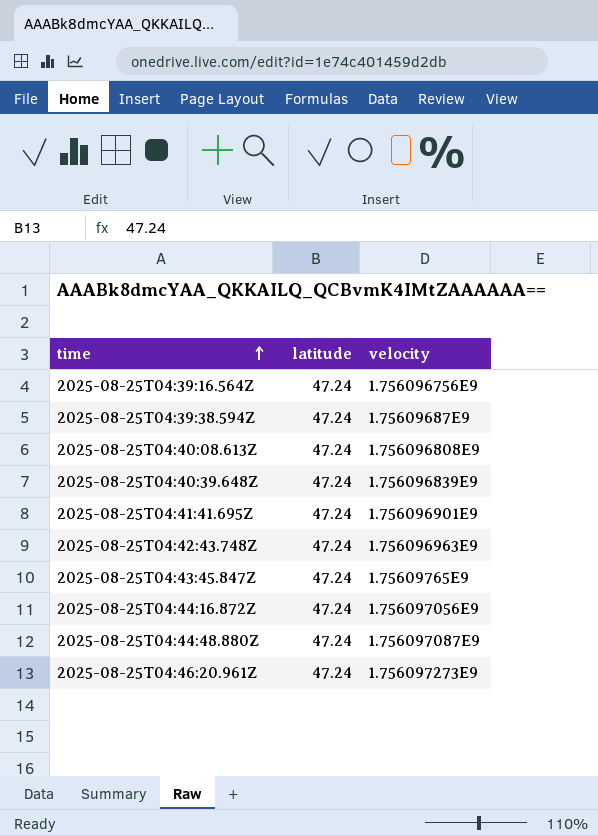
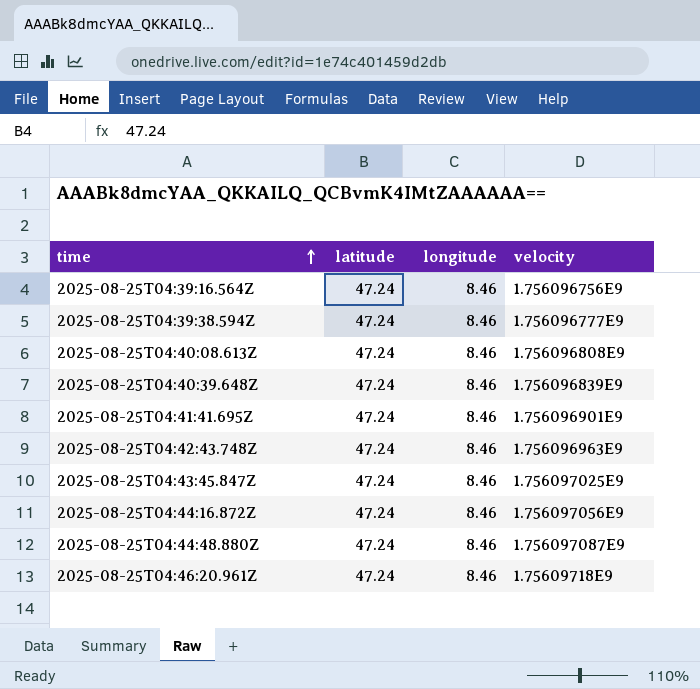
column longitude | position: none -> 3
2025-08-25T04:39:38.594Z | velocity: 1.75609687E9 -> 1.756096777E9
2025-08-25T04:43:45.847Z | velocity: 1.75609765E9 -> 1.756097025E9
2025-08-25T04:46:20.961Z | velocity: 1.756097273E9 -> 1.75609718E9

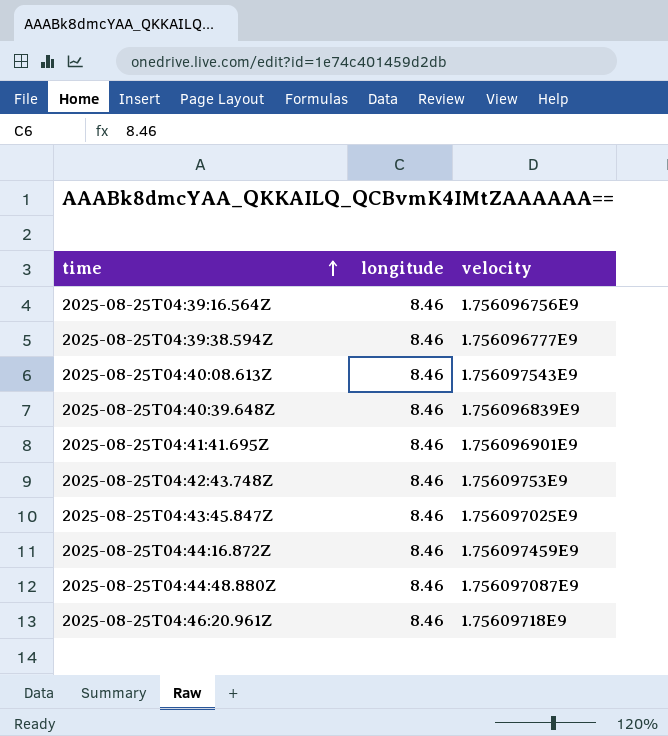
column latitude | position: 2 -> none
2025-08-25T04:40:08.613Z | velocity: 1.756096808E9 -> 1.756097543E9
2025-08-25T04:42:43.748Z | velocity: 1.756096963E9 -> 1.75609753E9
2025-08-25T04:44:16.872Z | velocity: 1.756097056E9 -> 1.756097459E9

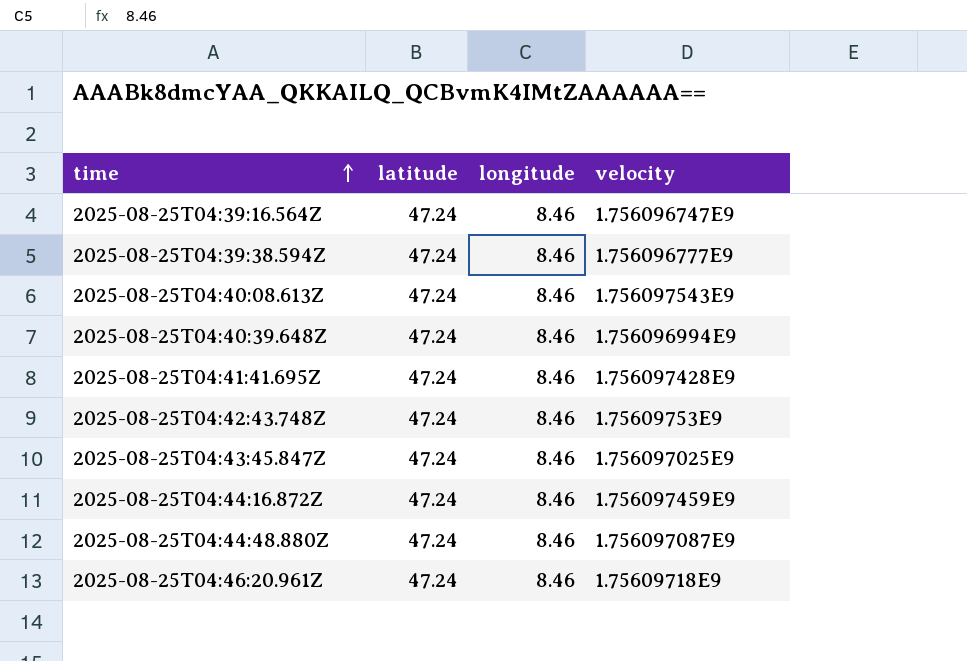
column latitude | position: none -> 2
2025-08-25T04:39:16.564Z | velocity: 1.756096756E9 -> 1.756096747E9
2025-08-25T04:40:39.648Z | velocity: 1.756096839E9 -> 1.756096994E9
2025-08-25T04:41:41.695Z | velocity: 1.756096901E9 -> 1.756097428E9

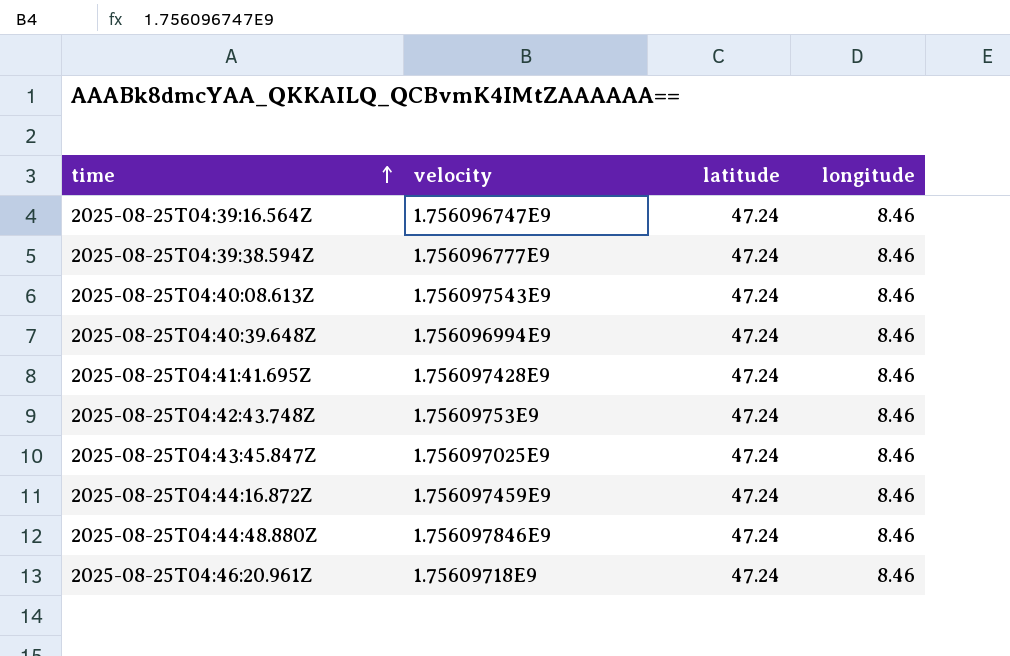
column velocity | position: 4 -> 2
2025-08-25T04:44:48.880Z | velocity: 1.756097087E9 -> 1.756097846E9

